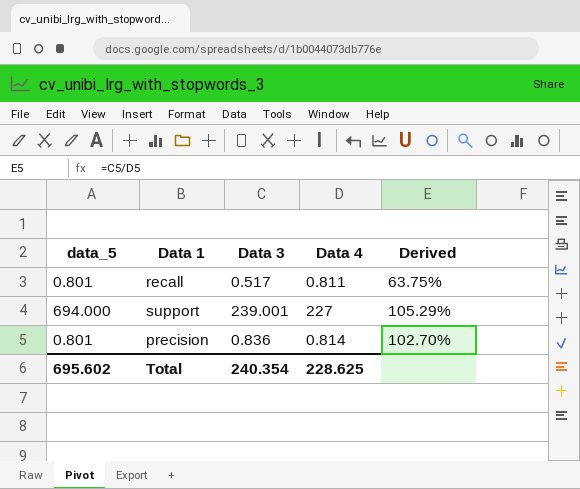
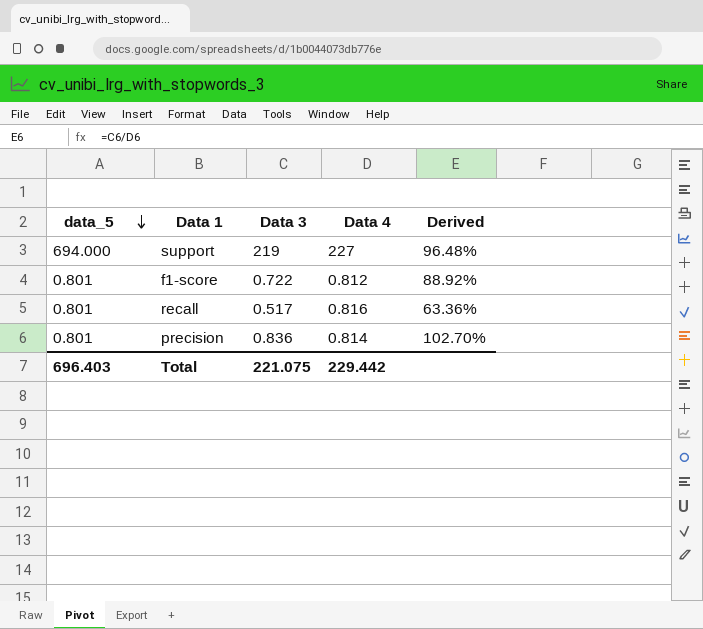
row order: none -> data_5 descending
support | Data 3: 239.001 -> 219
support | Derived: 105.29% -> 96.48%
row f1-score: none -> 0.801 | 0.722 | 0.812 | 88.92%
recall | Data 4: 0.811 -> 0.816
recall | Derived: 63.75% -> 63.36%
Total | data_5: 695.602 -> 696.403
Total | Data 3: 240.354 -> 221.075
Total | Data 4: 228.625 -> 229.442

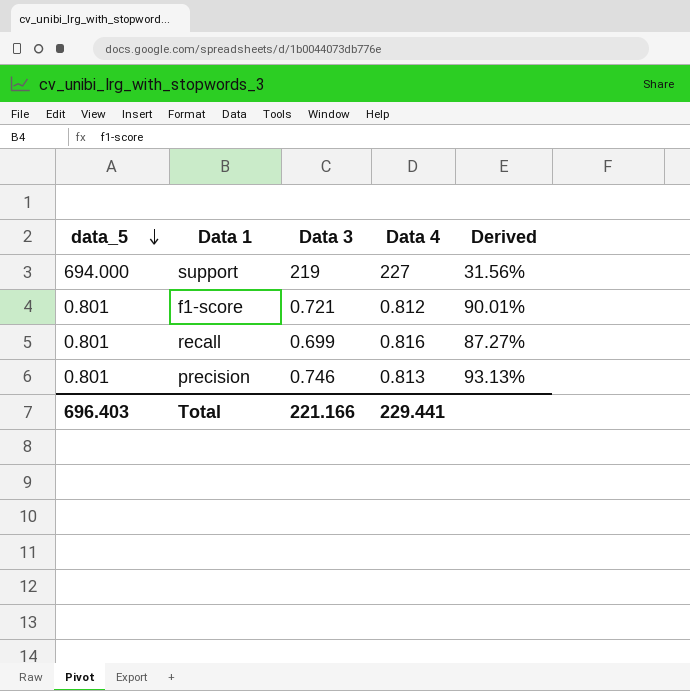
column Derived | formula: [Data 3] / [Data 4] -> [Data 3] / [data_5]
f1-score | Data 3: 0.722 -> 0.721
recall | Data 3: 0.517 -> 0.699
precision | Data 3: 0.836 -> 0.746
precision | Data 4: 0.814 -> 0.813
Total | Data 3: 221.075 -> 221.166
Total | Data 4: 229.442 -> 229.441

